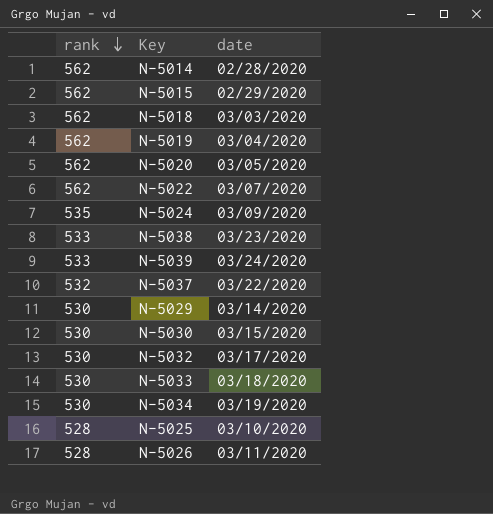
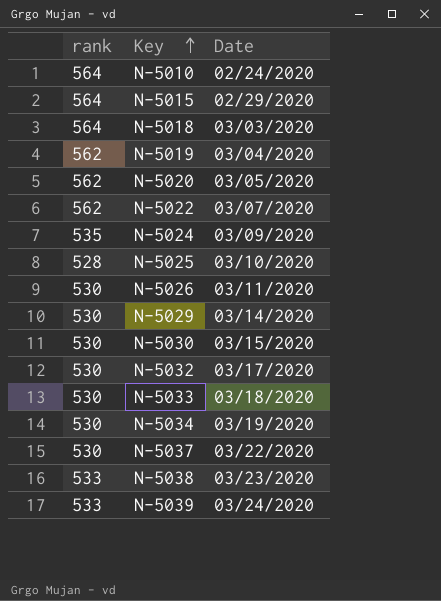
row order: rank descending -> Key ascending
column name: date -> Date
row N-5014: 562 | 02/28/2020 -> none
row N-5010: none -> 564 | 02/24/2020
N-5015 | rank: 562 -> 564
N-5018 | rank: 562 -> 564
N-5026 | rank: 528 -> 530
N-5037 | rank: 532 -> 530

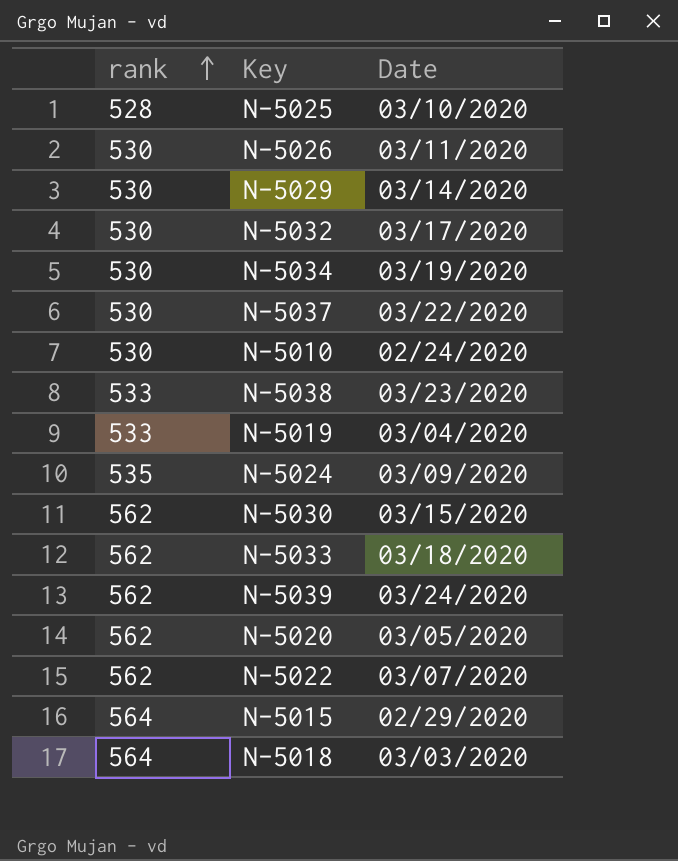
row order: Key ascending -> rank ascending
N-5010 | rank: 564 -> 530
N-5019 | rank: 562 -> 533
N-5030 | rank: 530 -> 562
N-5033 | rank: 530 -> 562
N-5039 | rank: 533 -> 562

